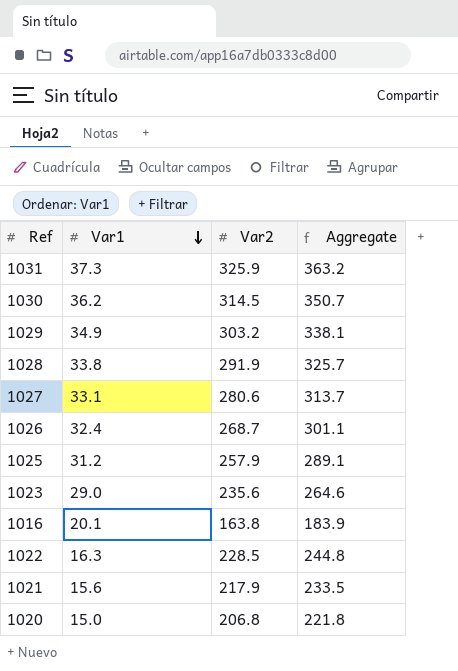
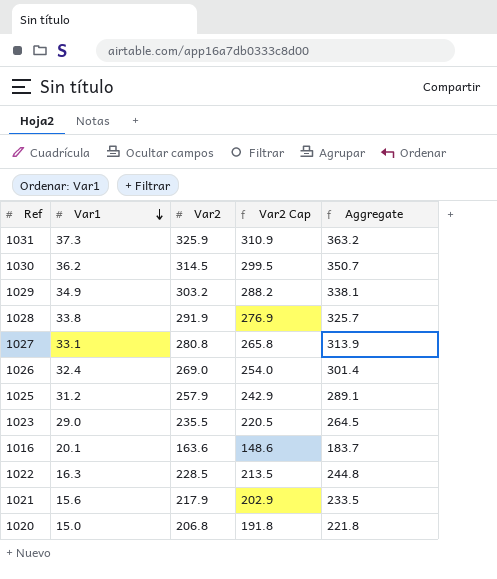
column Var2 Cap | formula: none -> [Var2] - 15
1027 | Var2: 280.6 -> 280.8
1027 | Aggregate: 313.7 -> 313.9
1026 | Var2: 268.7 -> 269.0
1026 | Aggregate: 301.1 -> 301.4
1023 | Var2: 235.6 -> 235.5
1023 | Aggregate: 264.6 -> 264.5
1016 | Var2: 163.8 -> 163.6
1016 | Aggregate: 183.9 -> 183.7

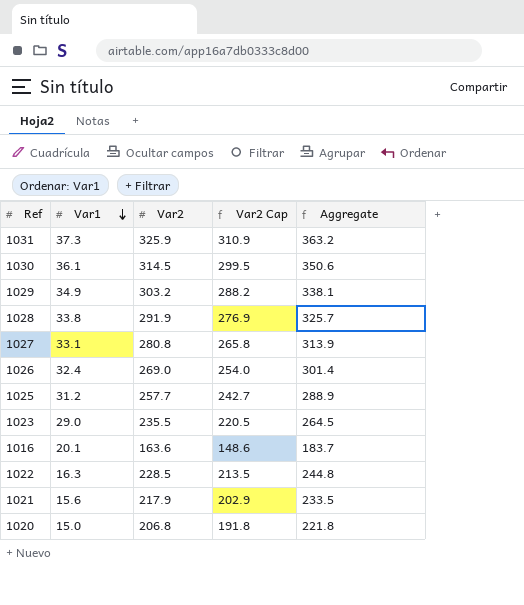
1030 | Var1: 36.2 -> 36.1
1030 | Aggregate: 350.7 -> 350.6
1025 | Var2: 257.9 -> 257.7
1025 | Var2 Cap: 242.9 -> 242.7
1025 | Aggregate: 289.1 -> 288.9

